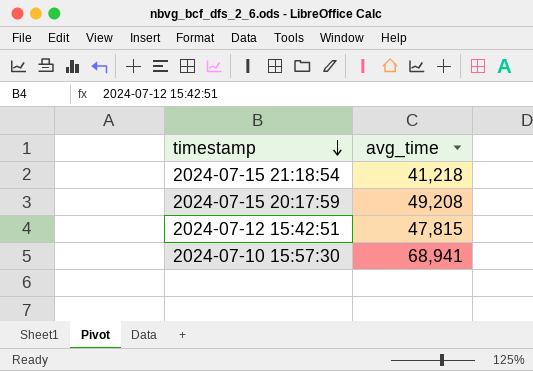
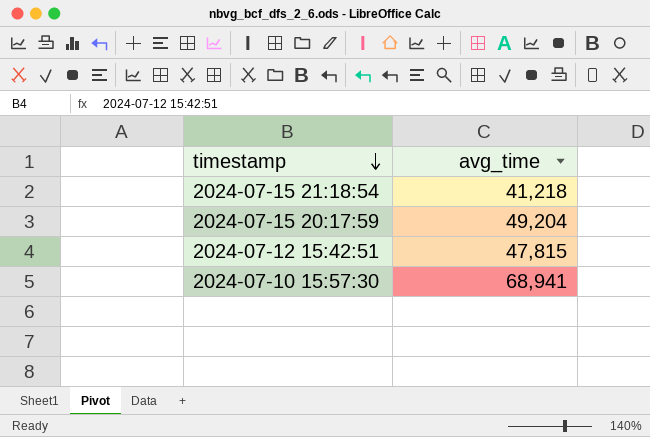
2024-07-15 20:17:59 | avg_time: 49,208 -> 49,204

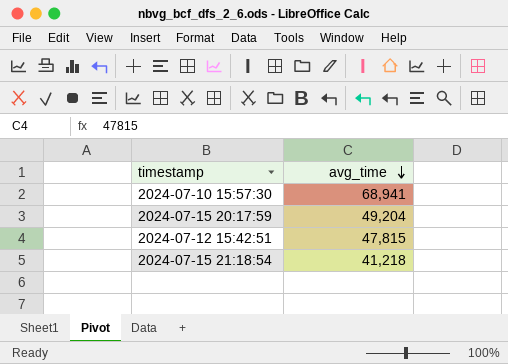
row order: timestamp descending -> avg_time descending

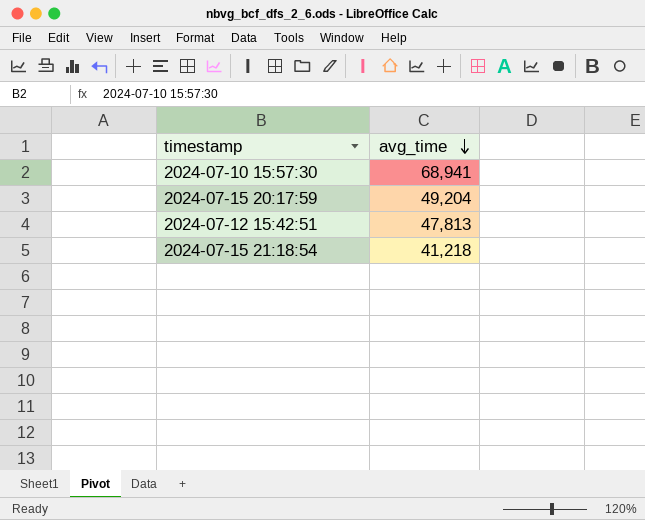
2024-07-12 15:42:51 | avg_time: 47,815 -> 47,813

